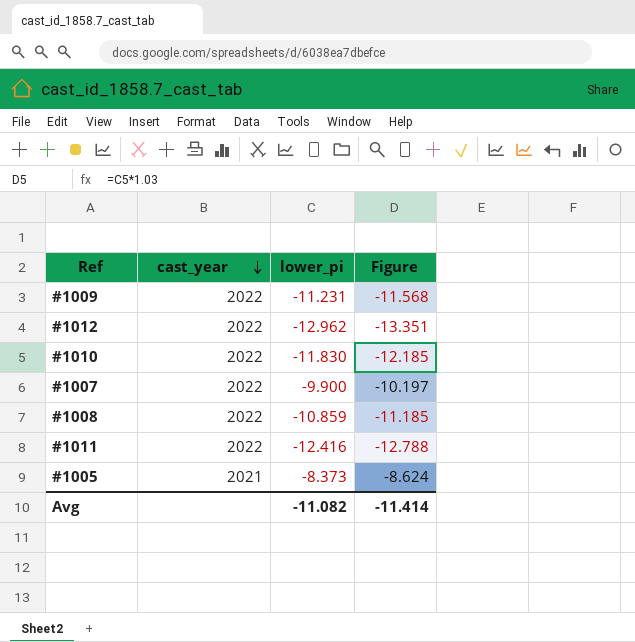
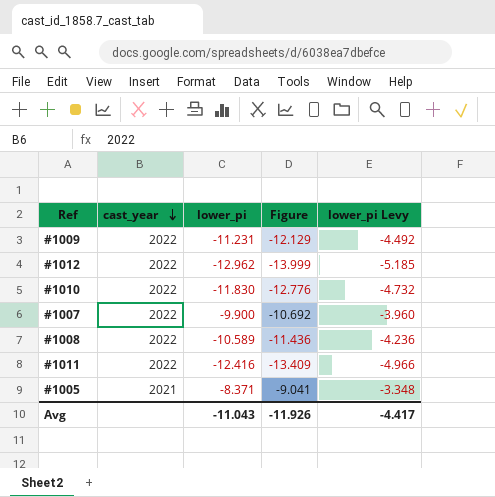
column Figure | formula: [lower_pi] * 1.03 -> [lower_pi] * 1.08
column lower_pi Levy | formula: none -> [lower_pi] * 0.4
#1008 | lower_pi: -10.859 -> -10.589
#1005 | lower_pi: -8.373 -> -8.371
Avg | lower_pi: -11.082 -> -11.043
Avg | Figure: -11.414 -> -11.926

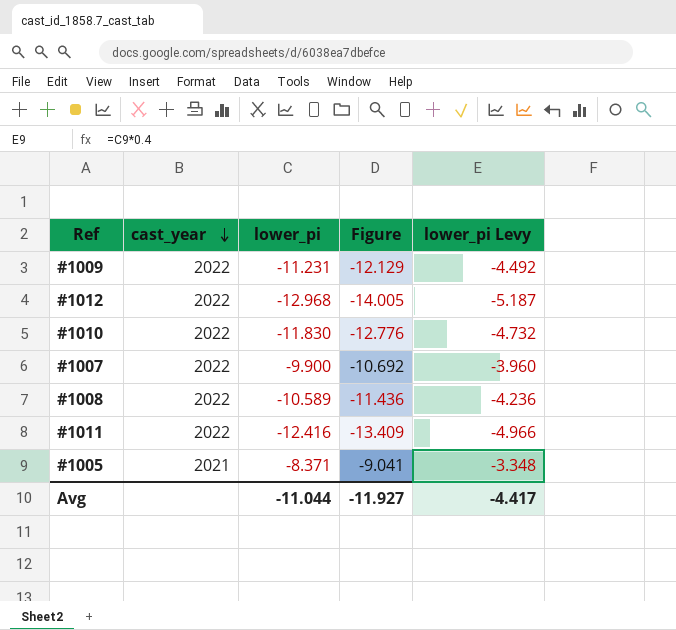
#1012 | lower_pi: -12.962 -> -12.968
#1012 | Figure: -13.999 -> -14.005
#1012 | lower_pi Levy: -5.185 -> -5.187
Avg | lower_pi: -11.043 -> -11.044
Avg | Figure: -11.926 -> -11.927

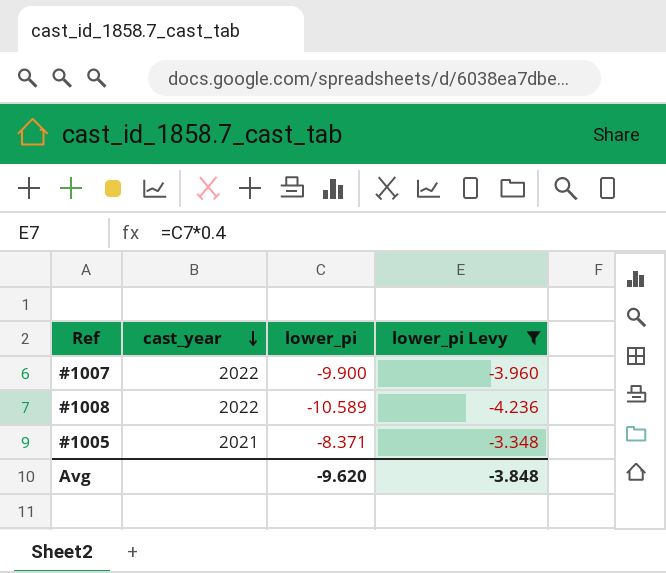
filter: none -> lower_pi Levy >= -4.236
column Figure | formula: [lower_pi] * 1.08 -> none
Avg | lower_pi: -11.044 -> -9.620
Avg | lower_pi Levy: -4.417 -> -3.848

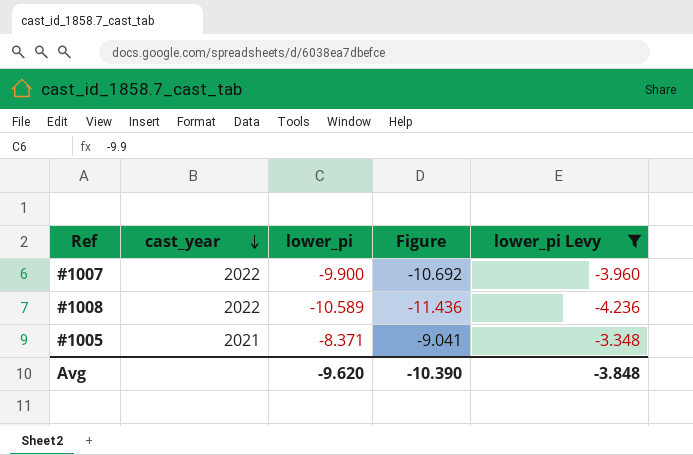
column Figure | formula: none -> [lower_pi] * 1.08

